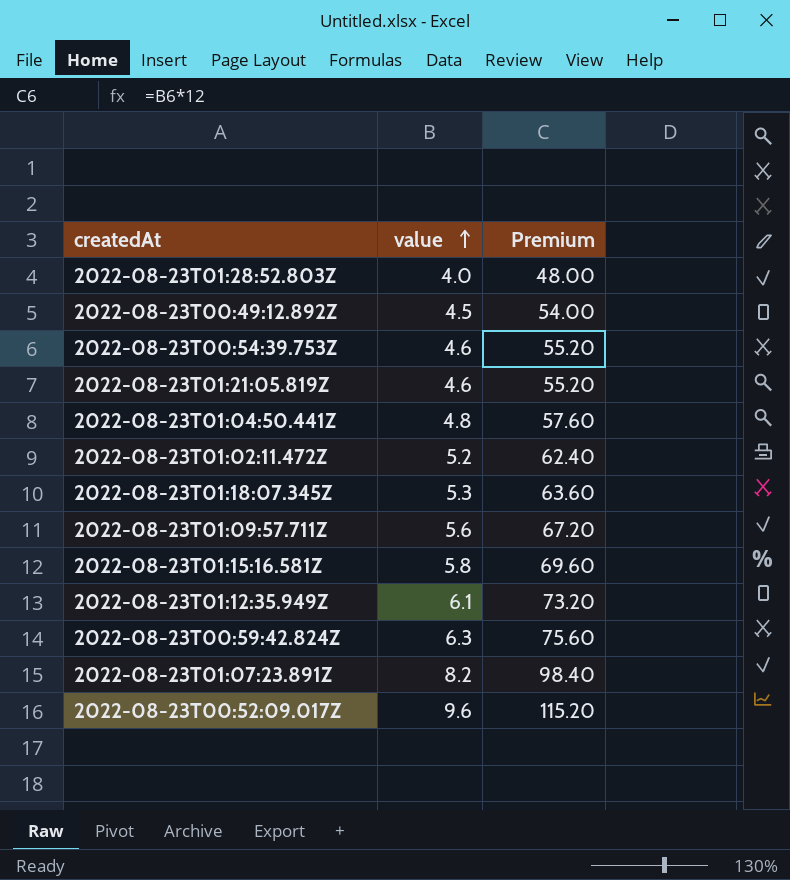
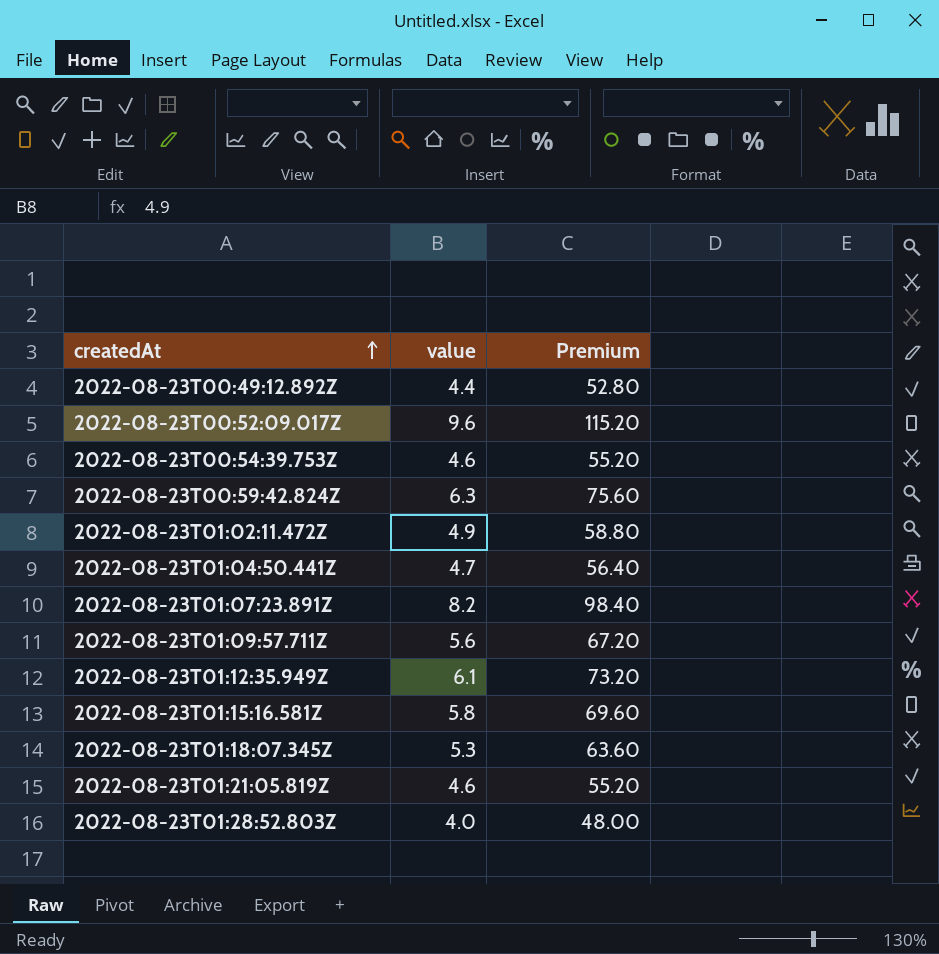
row order: value ascending -> createdAt ascending
2022-08-23T00:49:12.892Z | value: 4.5 -> 4.4
2022-08-23T00:49:12.892Z | Premium: 54.00 -> 52.80
2022-08-23T01:02:11.472Z | value: 5.2 -> 4.9
2022-08-23T01:02:11.472Z | Premium: 62.40 -> 58.80
2022-08-23T01:04:50.441Z | value: 4.8 -> 4.7
2022-08-23T01:04:50.441Z | Premium: 57.60 -> 56.40

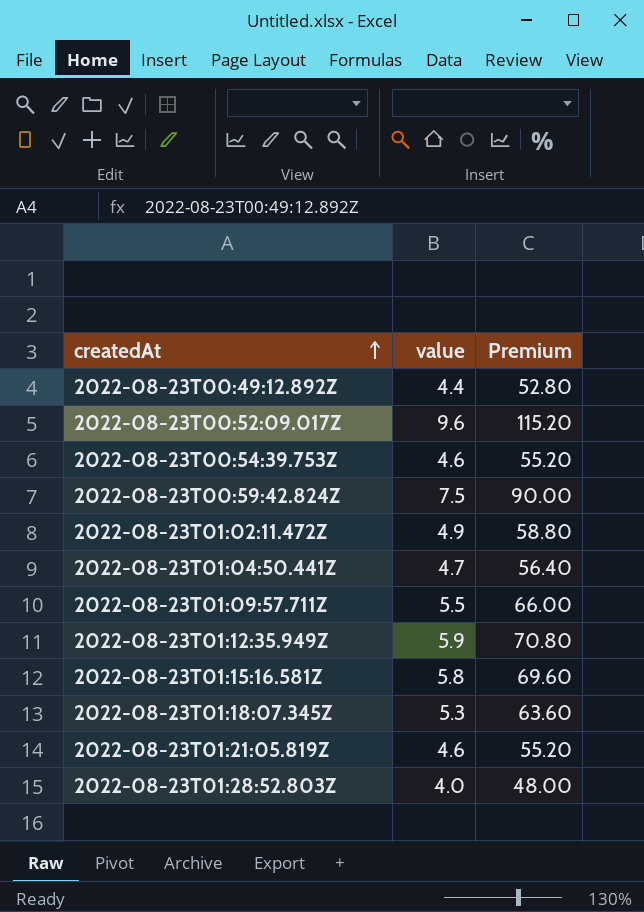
row 2022-08-23T01:07:23.891Z: 8.2 | 98.40 -> none
2022-08-23T00:59:42.824Z | value: 6.3 -> 7.5
2022-08-23T00:59:42.824Z | Premium: 75.60 -> 90.00
2022-08-23T01:09:57.711Z | value: 5.6 -> 5.5
2022-08-23T01:09:57.711Z | Premium: 67.20 -> 66.00
2022-08-23T01:12:35.949Z | value: 6.1 -> 5.9
2022-08-23T01:12:35.949Z | Premium: 73.20 -> 70.80

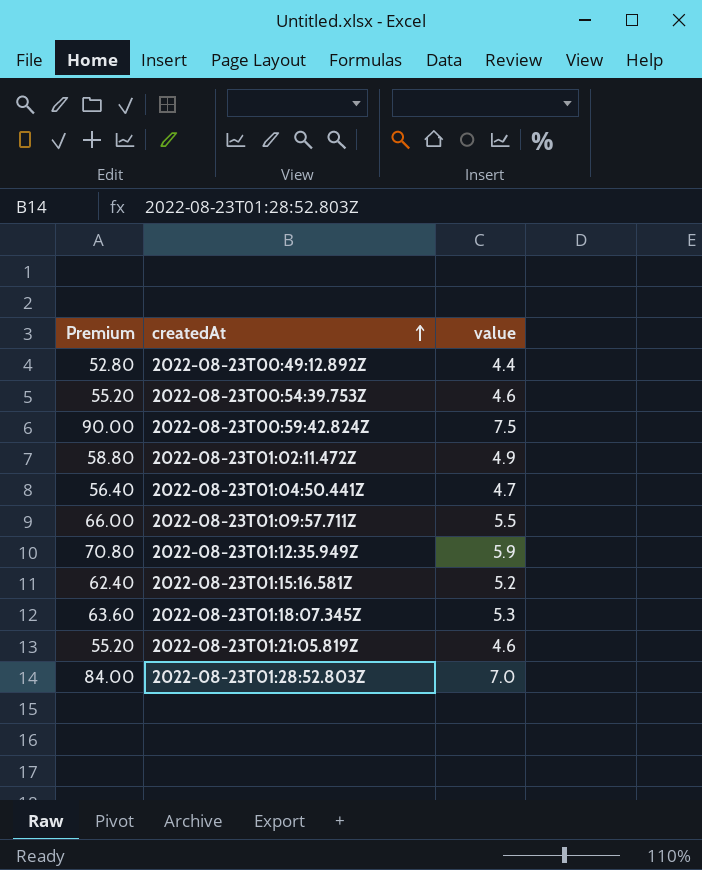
column Premium | position: 3 -> 1
row 2022-08-23T00:52:09.017Z: 9.6 | 115.20 -> none
2022-08-23T01:15:16.581Z | Premium: 69.60 -> 62.40
2022-08-23T01:15:16.581Z | value: 5.8 -> 5.2
2022-08-23T01:28:52.803Z | Premium: 48.00 -> 84.00
2022-08-23T01:28:52.803Z | value: 4.0 -> 7.0

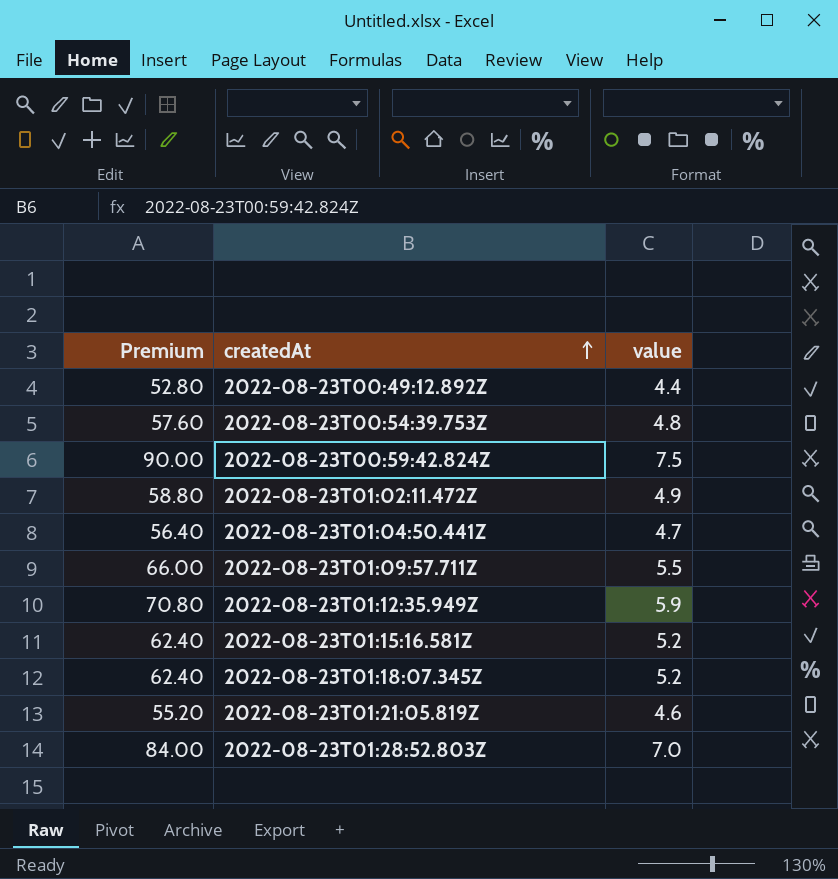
2022-08-23T00:54:39.753Z | Premium: 55.20 -> 57.60
2022-08-23T00:54:39.753Z | value: 4.6 -> 4.8
2022-08-23T01:18:07.345Z | Premium: 63.60 -> 62.40
2022-08-23T01:18:07.345Z | value: 5.3 -> 5.2

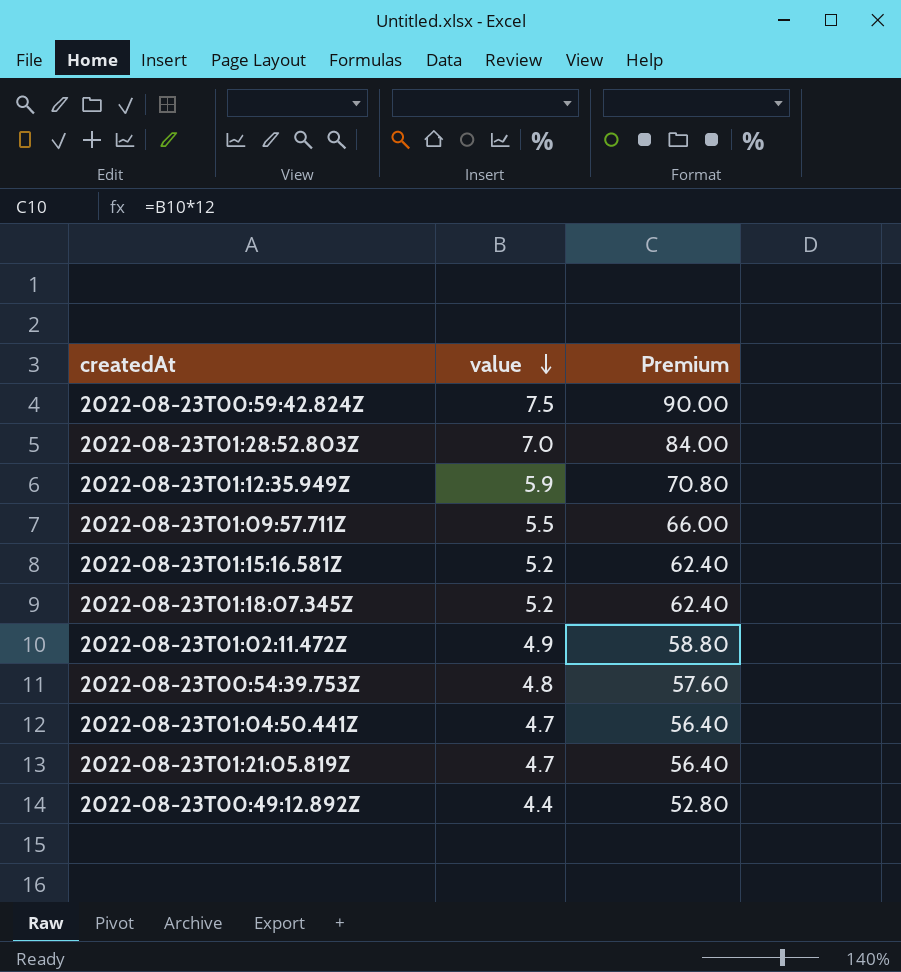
row order: createdAt ascending -> value descending
column Premium | position: 1 -> 3
2022-08-23T01:21:05.819Z | value: 4.6 -> 4.7
2022-08-23T01:21:05.819Z | Premium: 55.20 -> 56.40

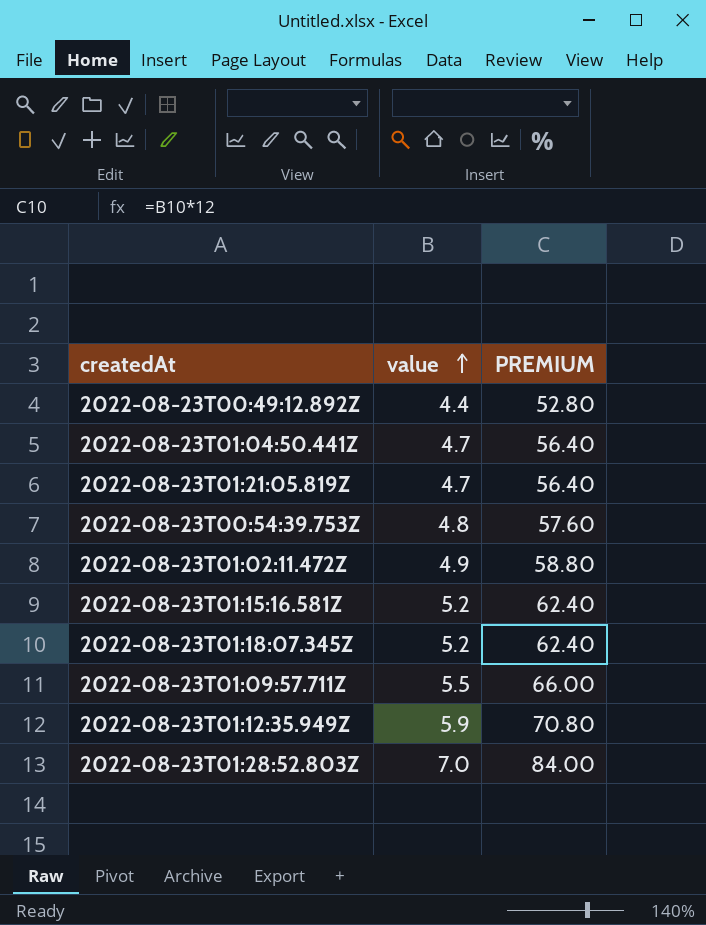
row order: value descending -> value ascending
column name: Premium -> PREMIUM
row 2022-08-23T00:59:42.824Z: 7.5 | 90.00 -> none

